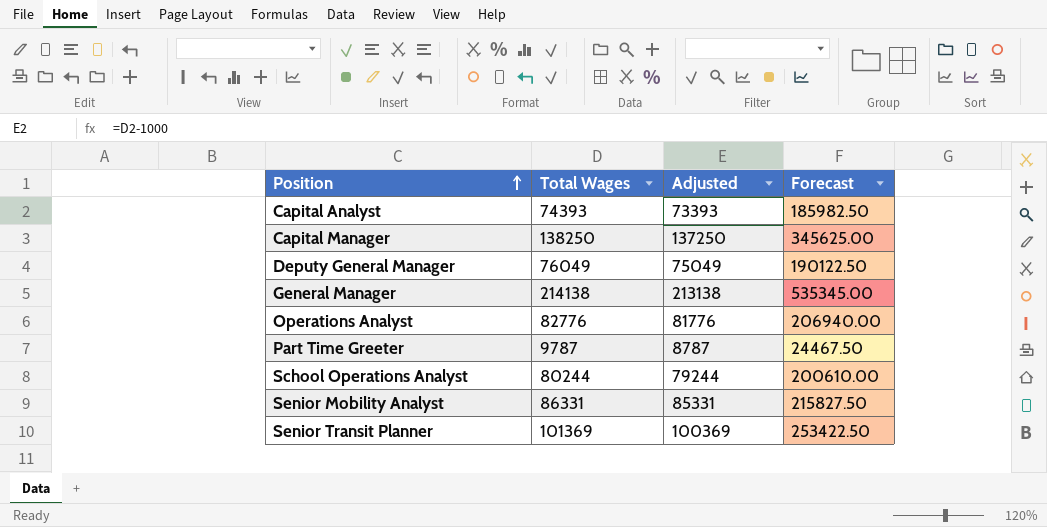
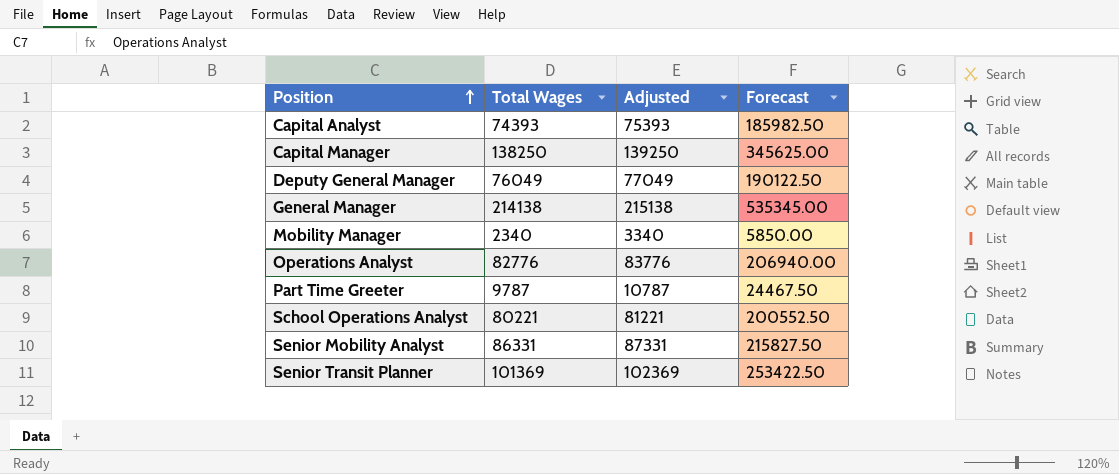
column Adjusted | formula: [Total Wages] - 1000 -> [Total Wages] + 1000
row Mobility Manager: none -> 2340 | 3340 | 5850.00
School Operations Analyst | Total Wages: 80244 -> 80221
School Operations Analyst | Forecast: 200610.00 -> 200552.50

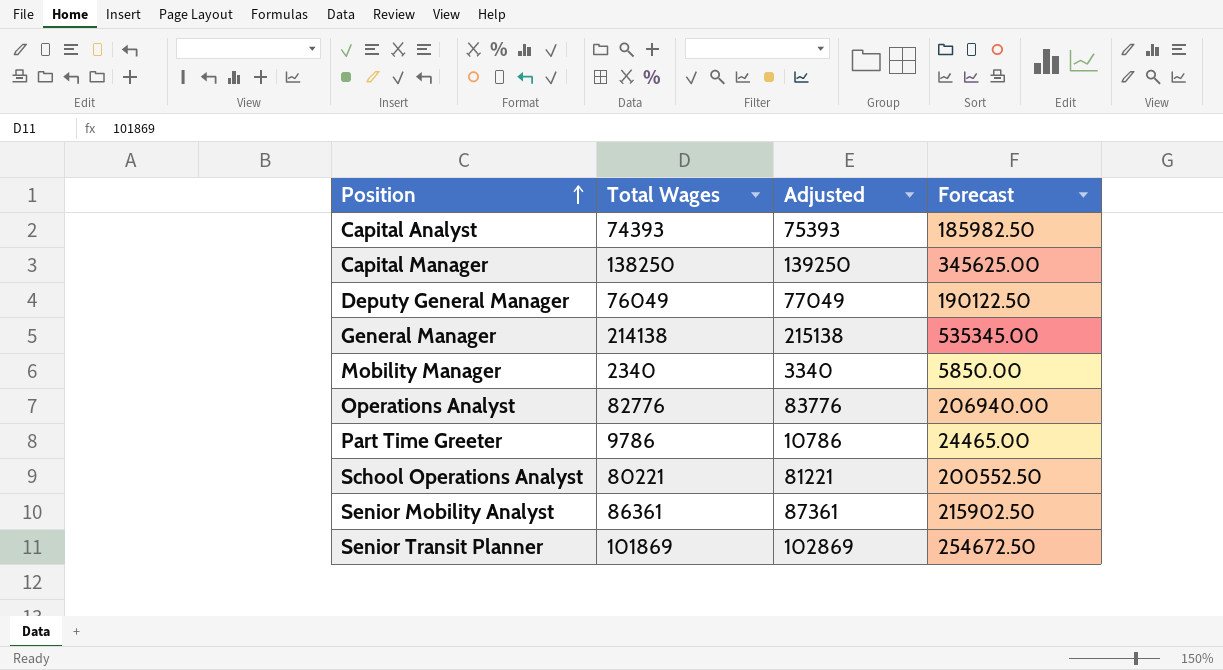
Part Time Greeter | Total Wages: 9787 -> 9786
Part Time Greeter | Adjusted: 10787 -> 10786
Part Time Greeter | Forecast: 24467.50 -> 24465.00
Senior Mobility Analyst | Total Wages: 86331 -> 86361
Senior Mobility Analyst | Adjusted: 87331 -> 87361
Senior Mobility Analyst | Forecast: 215827.50 -> 215902.50
Senior Transit Planner | Total Wages: 101369 -> 101869
Senior Transit Planner | Adjusted: 102369 -> 102869
Senior Transit Planner | Forecast: 253422.50 -> 254672.50

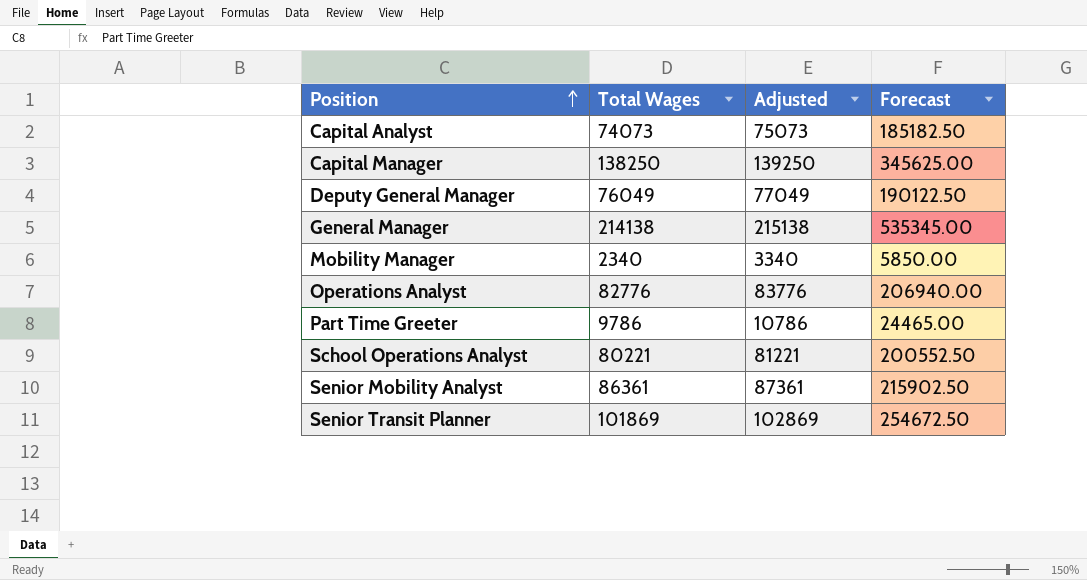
Capital Analyst | Total Wages: 74393 -> 74073
Capital Analyst | Adjusted: 75393 -> 75073
Capital Analyst | Forecast: 185982.50 -> 185182.50

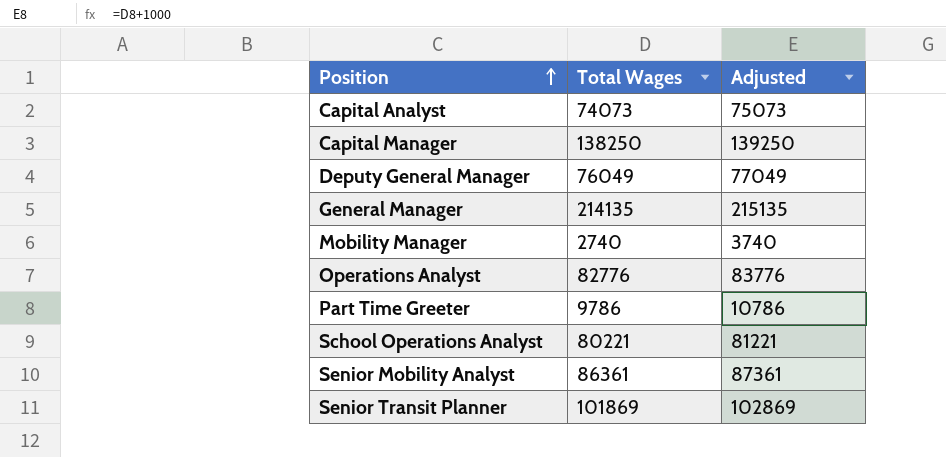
column Forecast | formula: [Total Wages] * 2.5 -> none
General Manager | Total Wages: 214138 -> 214135
General Manager | Adjusted: 215138 -> 215135
Mobility Manager | Total Wages: 2340 -> 2740
Mobility Manager | Adjusted: 3340 -> 3740

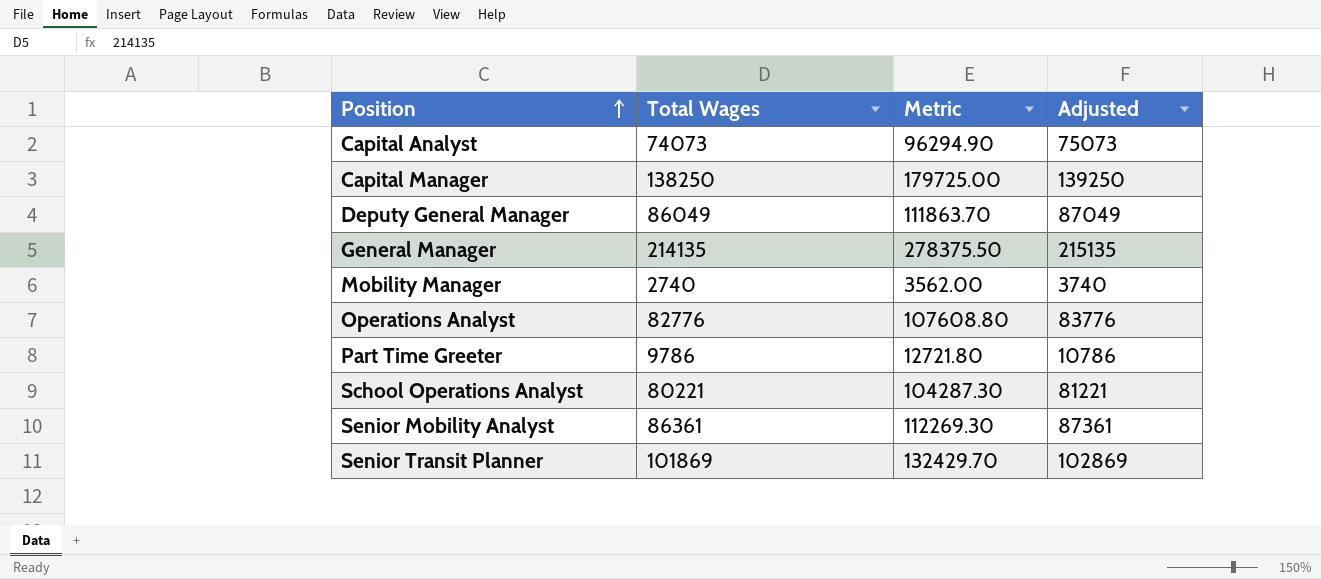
column Metric | formula: none -> [Total Wages] * 1.3
Deputy General Manager | Total Wages: 76049 -> 86049
Deputy General Manager | Adjusted: 77049 -> 87049

